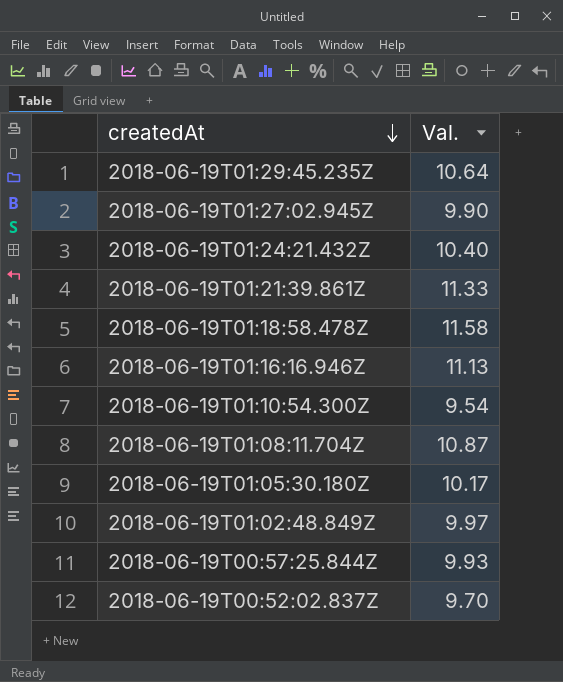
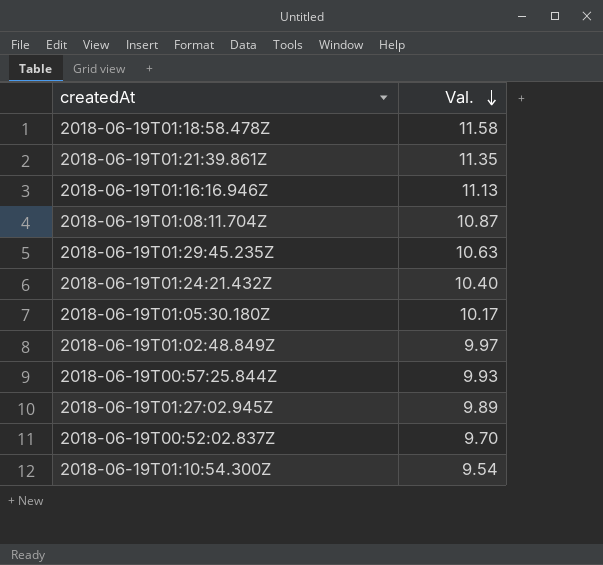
row order: createdAt descending -> Val. descending
2018-06-19T01:21:39.861Z | Val.: 11.33 -> 11.35
2018-06-19T01:29:45.235Z | Val.: 10.64 -> 10.63
2018-06-19T01:27:02.945Z | Val.: 9.90 -> 9.89

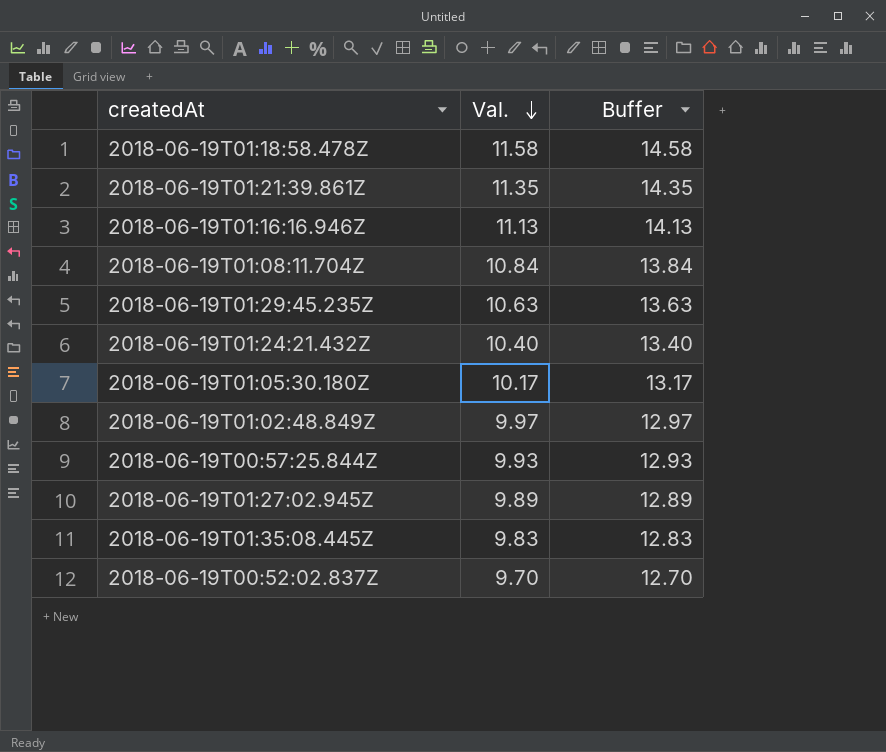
column Buffer | formula: none -> [Val.] + 3
row 2018-06-19T01:10:54.300Z: 9.54 -> none
2018-06-19T01:08:11.704Z | Val.: 10.87 -> 10.84
row 2018-06-19T01:35:08.445Z: none -> 9.83 | 12.83

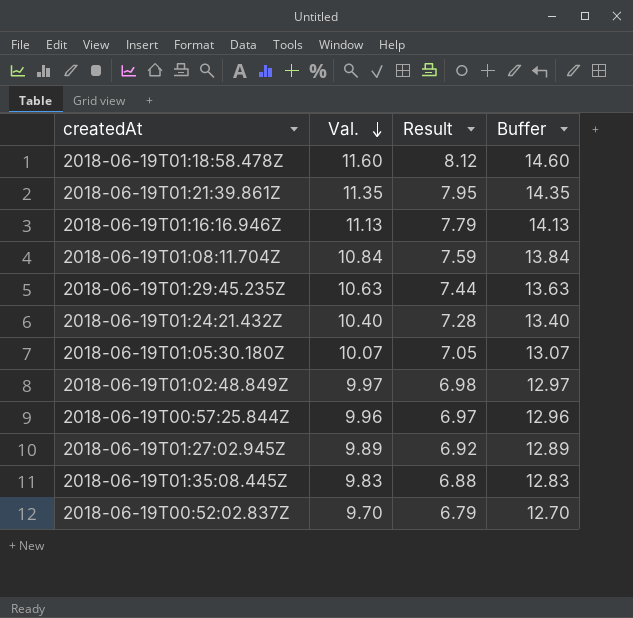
column Result | formula: none -> [Val.] * 0.7
2018-06-19T01:18:58.478Z | Val.: 11.58 -> 11.60
2018-06-19T01:18:58.478Z | Buffer: 14.58 -> 14.60
2018-06-19T01:05:30.180Z | Val.: 10.17 -> 10.07
2018-06-19T01:05:30.180Z | Buffer: 13.17 -> 13.07
2018-06-19T00:57:25.844Z | Val.: 9.93 -> 9.96
2018-06-19T00:57:25.844Z | Buffer: 12.93 -> 12.96

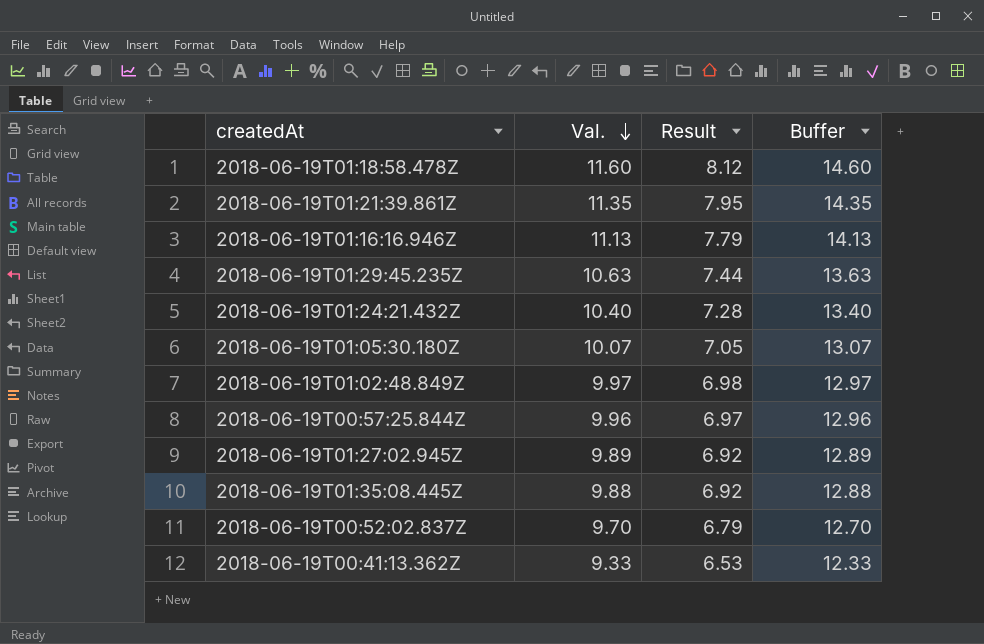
row 2018-06-19T01:08:11.704Z: 10.84 | 7.59 | 13.84 -> none
2018-06-19T01:35:08.445Z | Val.: 9.83 -> 9.88
2018-06-19T01:35:08.445Z | Result: 6.88 -> 6.92
2018-06-19T01:35:08.445Z | Buffer: 12.83 -> 12.88
row 2018-06-19T00:41:13.362Z: none -> 9.33 | 6.53 | 12.33

